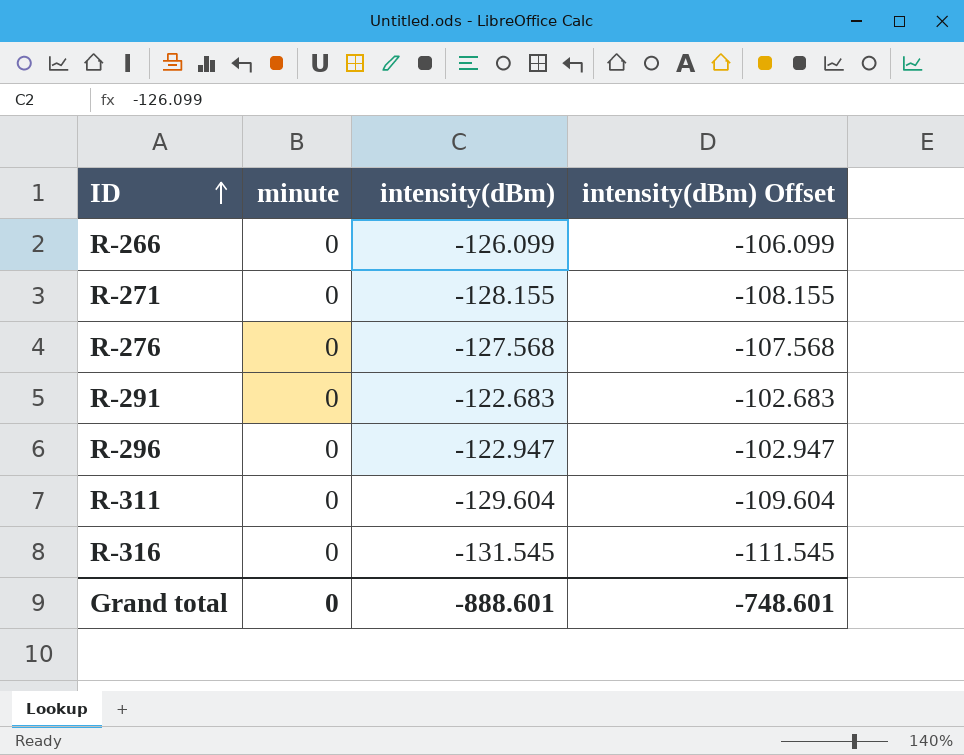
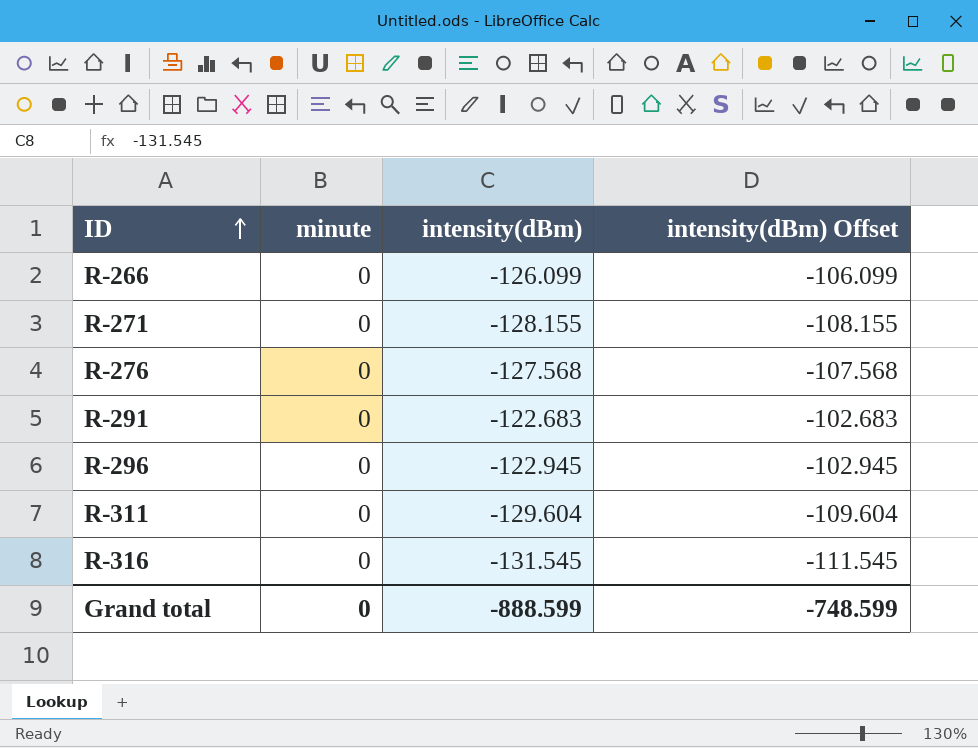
R-296 | intensity(dBm): -122.947 -> -122.945
R-296 | intensity(dBm) Offset: -102.947 -> -102.945
Grand total | intensity(dBm): -888.601 -> -888.599
Grand total | intensity(dBm) Offset: -748.601 -> -748.599

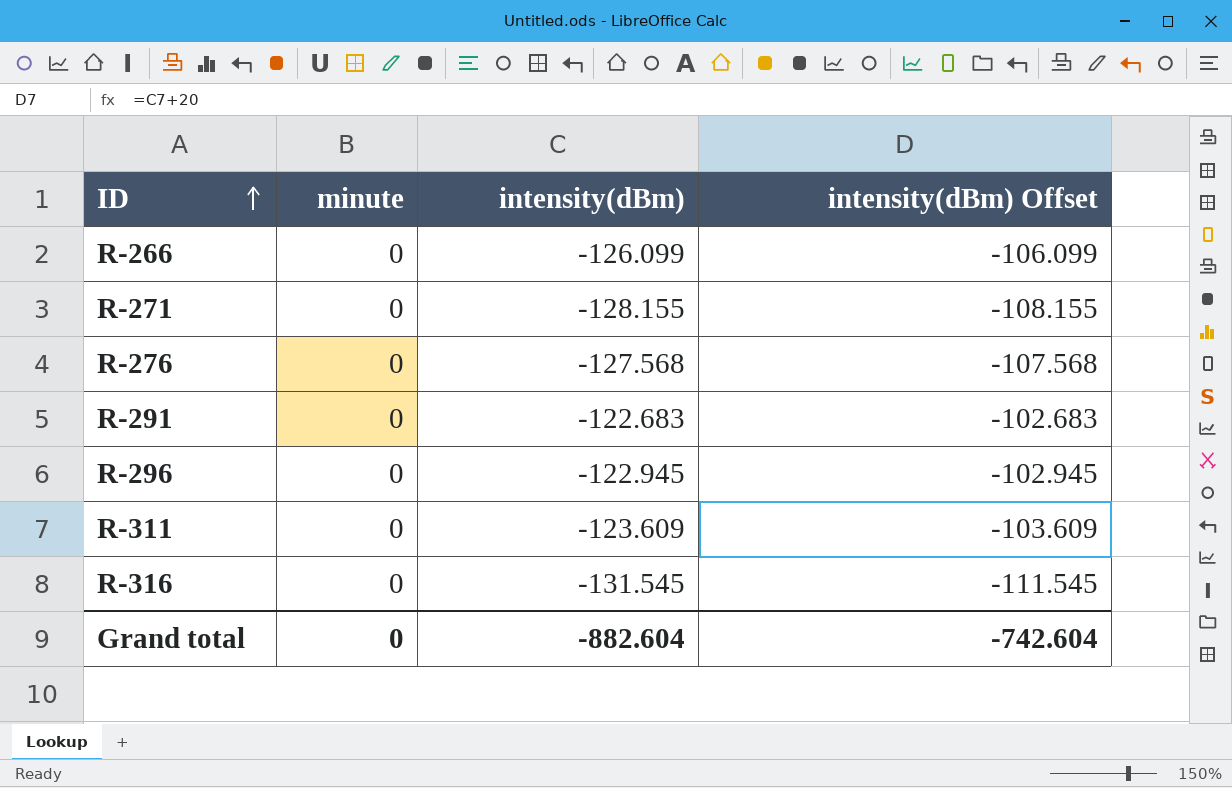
R-311 | intensity(dBm): -129.604 -> -123.609
R-311 | intensity(dBm) Offset: -109.604 -> -103.609
Grand total | intensity(dBm): -888.599 -> -882.604
Grand total | intensity(dBm) Offset: -748.599 -> -742.604

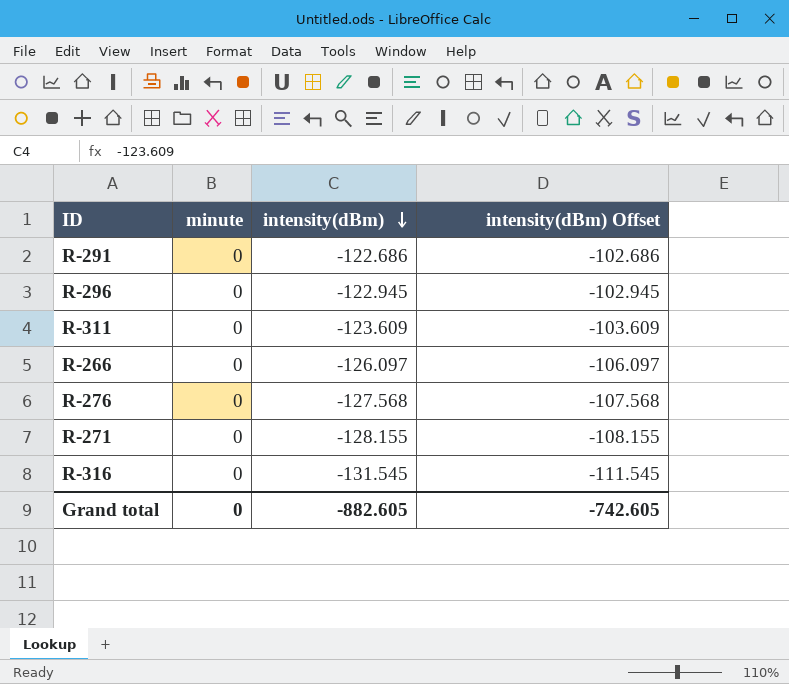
row order: ID ascending -> intensity(dBm) descending
R-291 | intensity(dBm): -122.683 -> -122.686
R-291 | intensity(dBm) Offset: -102.683 -> -102.686
R-266 | intensity(dBm): -126.099 -> -126.097
R-266 | intensity(dBm) Offset: -106.099 -> -106.097
Grand total | intensity(dBm): -882.604 -> -882.605
Grand total | intensity(dBm) Offset: -742.604 -> -742.605

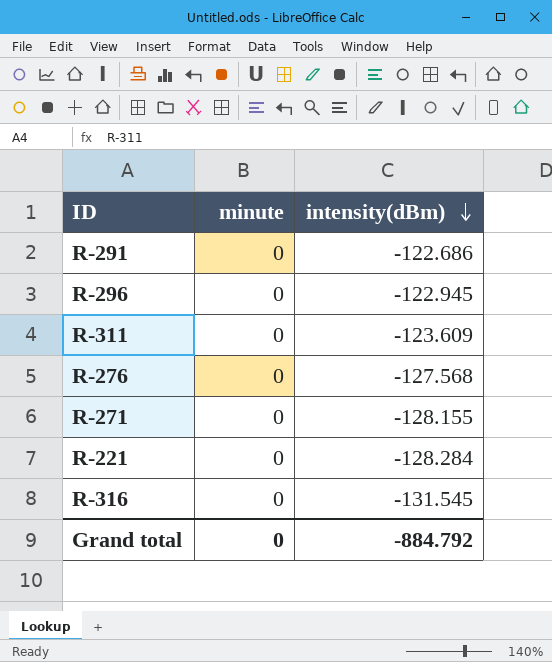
column intensity(dBm) Offset | formula: [intensity(dBm)] + 20 -> none
row R-266: 0 | -126.097 | -106.097 -> none
row R-221: none -> 0 | -128.284
Grand total | intensity(dBm): -882.605 -> -884.792

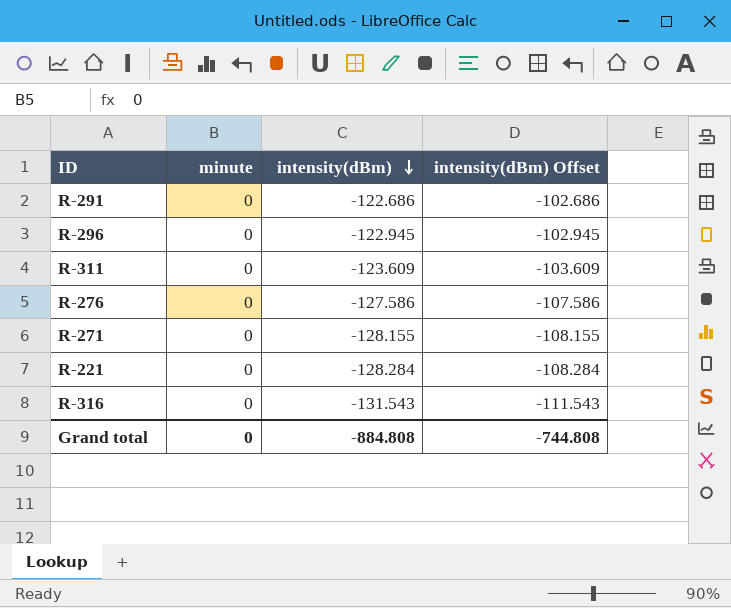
column intensity(dBm) Offset | formula: none -> [intensity(dBm)] + 20
R-276 | intensity(dBm): -127.568 -> -127.586
R-316 | intensity(dBm): -131.545 -> -131.543
Grand total | intensity(dBm): -884.792 -> -884.808

